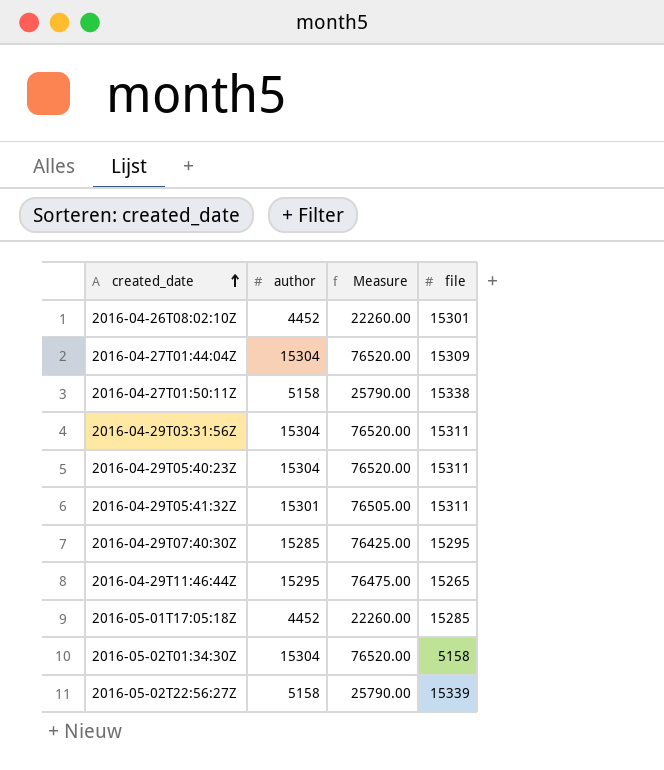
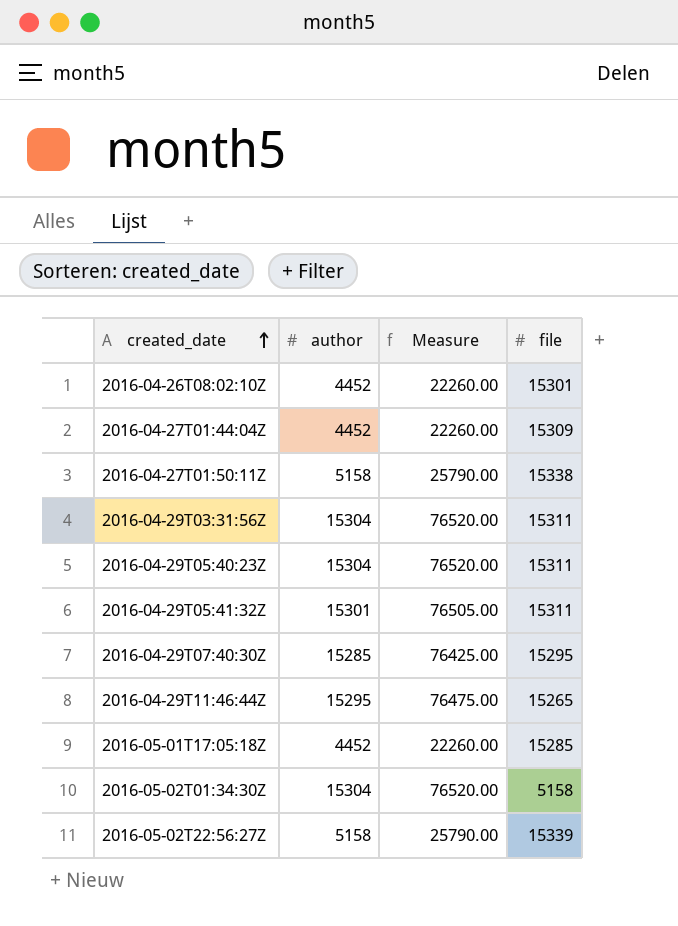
2016-04-27T01:44:04Z | author: 15304 -> 4452
2016-04-27T01:44:04Z | Measure: 76520.00 -> 22260.00

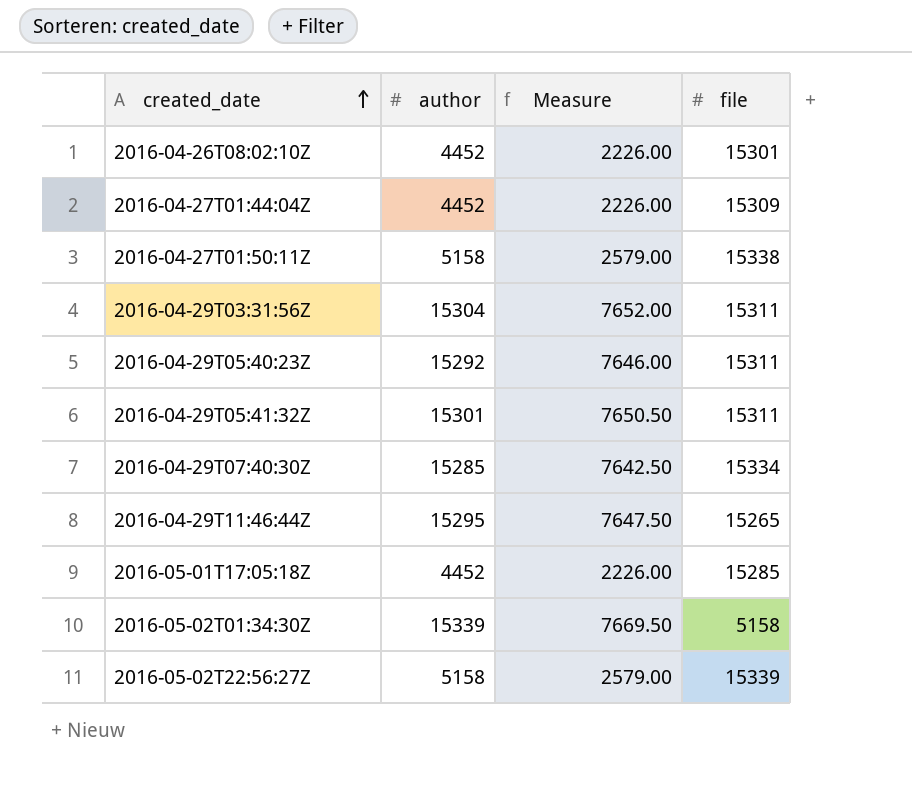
column Measure | formula: [author] * 5 -> [author] * 0.5
2016-04-29T05:40:23Z | author: 15304 -> 15292
2016-04-29T07:40:30Z | file: 15295 -> 15334
2016-05-02T01:34:30Z | author: 15304 -> 15339

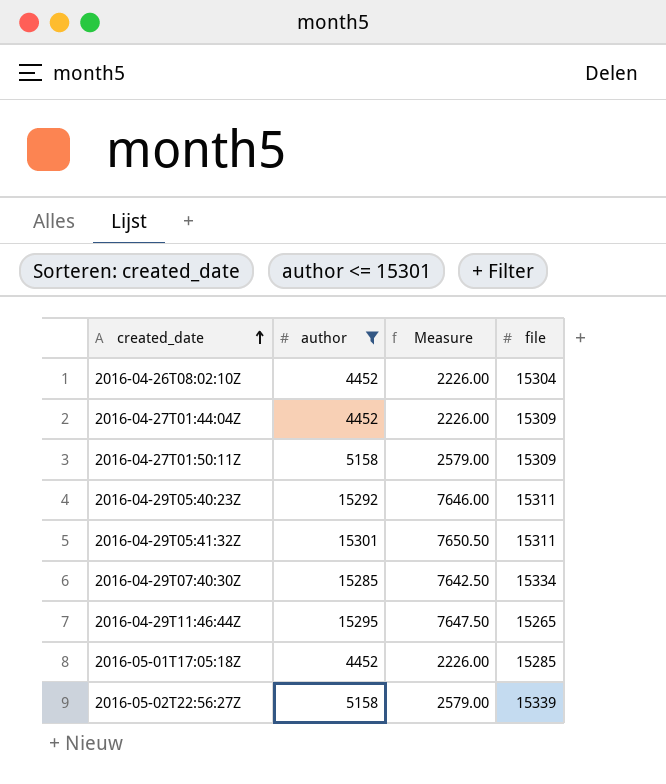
filter: none -> author <= 15301
2016-04-26T08:02:10Z | file: 15301 -> 15304
2016-04-27T01:50:11Z | file: 15338 -> 15309

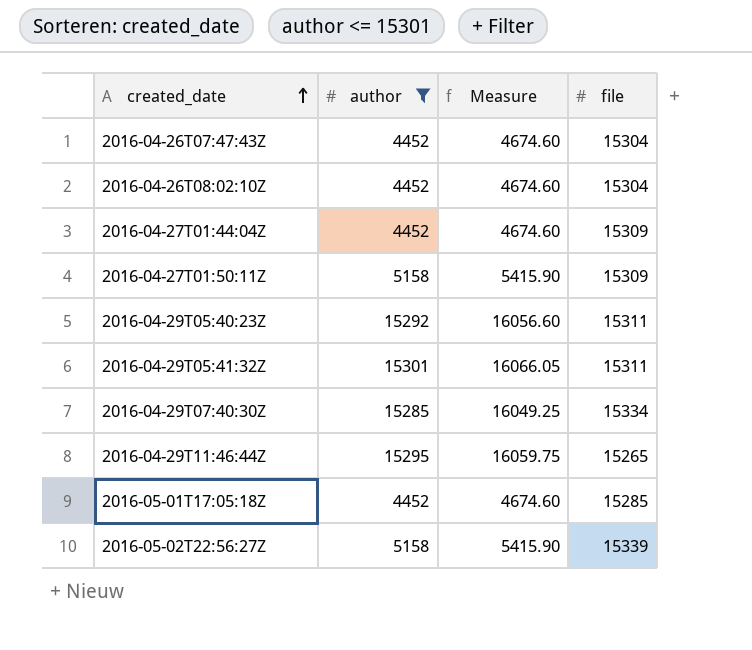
column Measure | formula: [author] * 0.5 -> [author] * 1.05
row 2016-04-26T07:47:43Z: none -> 4452 | 4674.60 | 15304

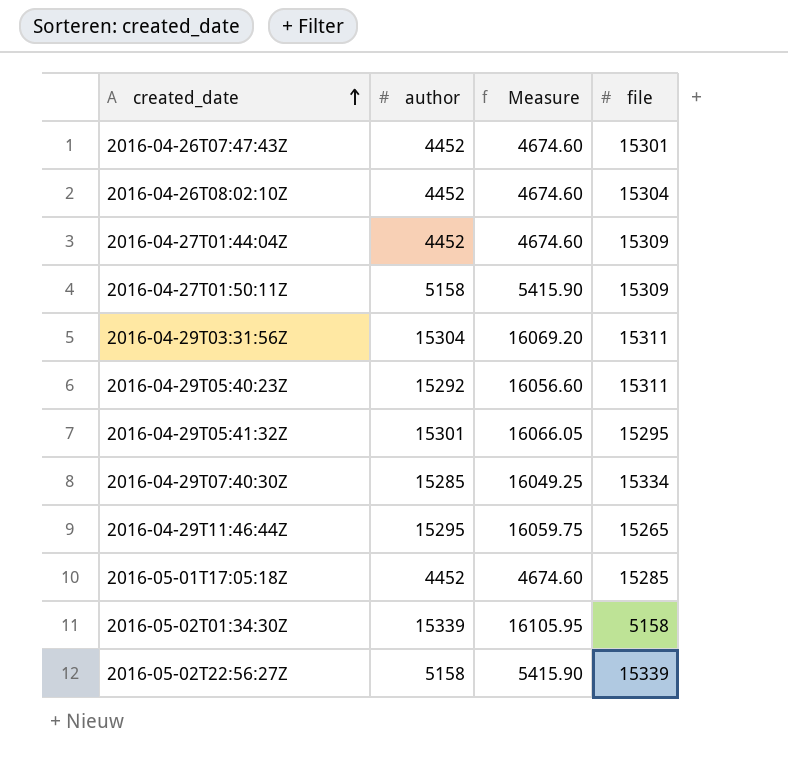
filter: author <= 15301 -> none
2016-04-26T07:47:43Z | file: 15304 -> 15301
2016-04-29T05:41:32Z | file: 15311 -> 15295

